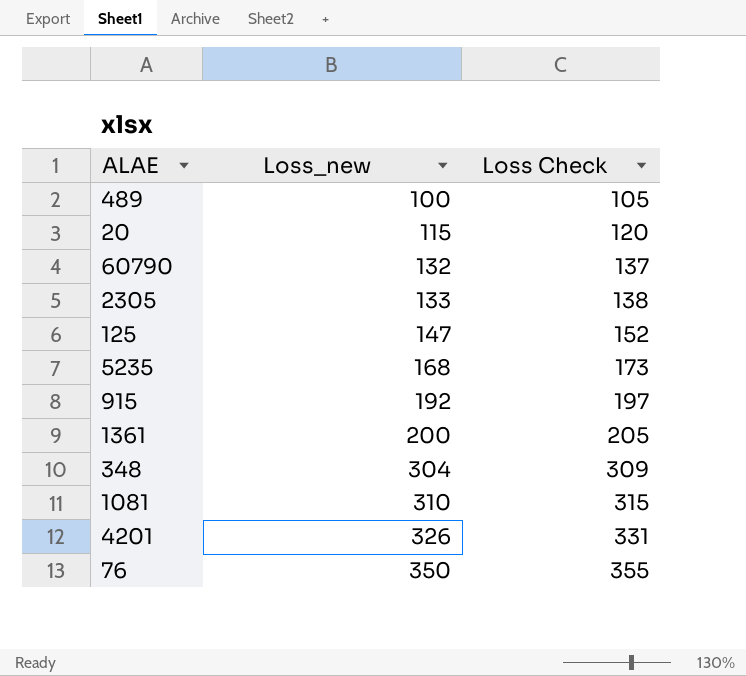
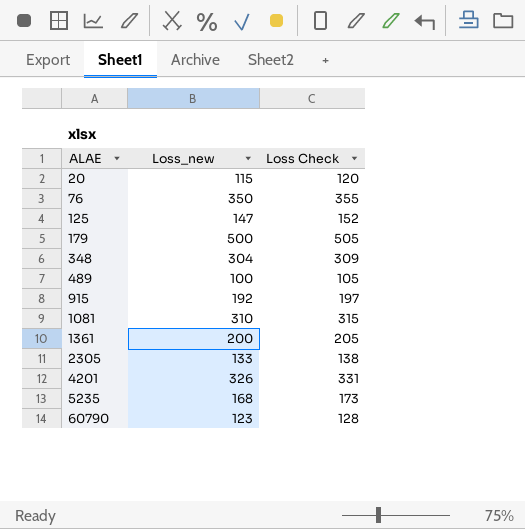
row order: Loss_new ascending -> ALAE ascending
row 179: none -> 500 | 505
60790 | Loss_new: 132 -> 123
60790 | Loss Check: 137 -> 128

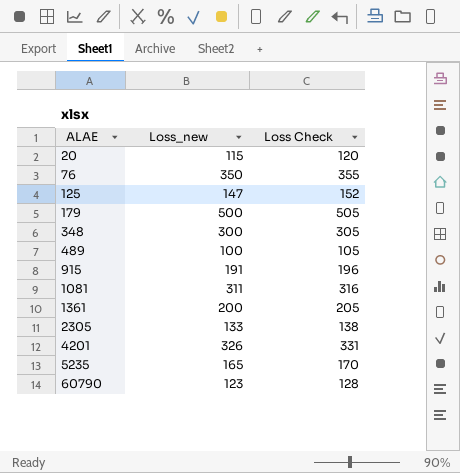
348 | Loss_new: 304 -> 300
348 | Loss Check: 309 -> 305
915 | Loss_new: 192 -> 191
915 | Loss Check: 197 -> 196
1081 | Loss_new: 310 -> 311
1081 | Loss Check: 315 -> 316
5235 | Loss_new: 168 -> 165
5235 | Loss Check: 173 -> 170

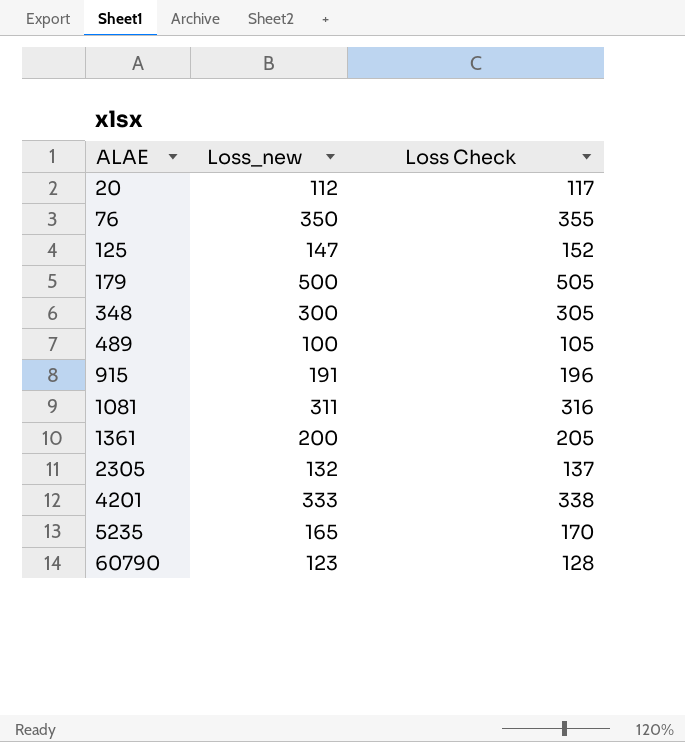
20 | Loss_new: 115 -> 112
20 | Loss Check: 120 -> 117
2305 | Loss_new: 133 -> 132
2305 | Loss Check: 138 -> 137
4201 | Loss_new: 326 -> 333
4201 | Loss Check: 331 -> 338

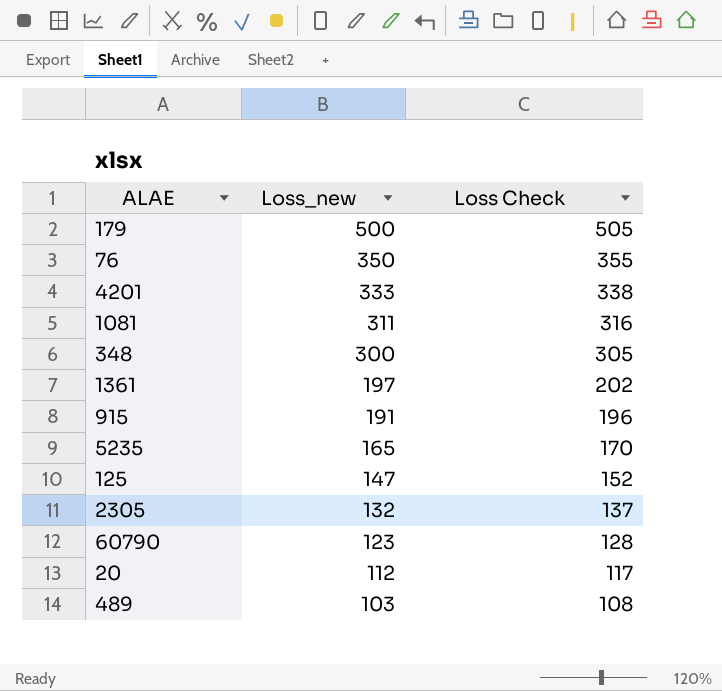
row order: ALAE ascending -> Loss_new descending
1361 | Loss_new: 200 -> 197
1361 | Loss Check: 205 -> 202
489 | Loss_new: 100 -> 103
489 | Loss Check: 105 -> 108

